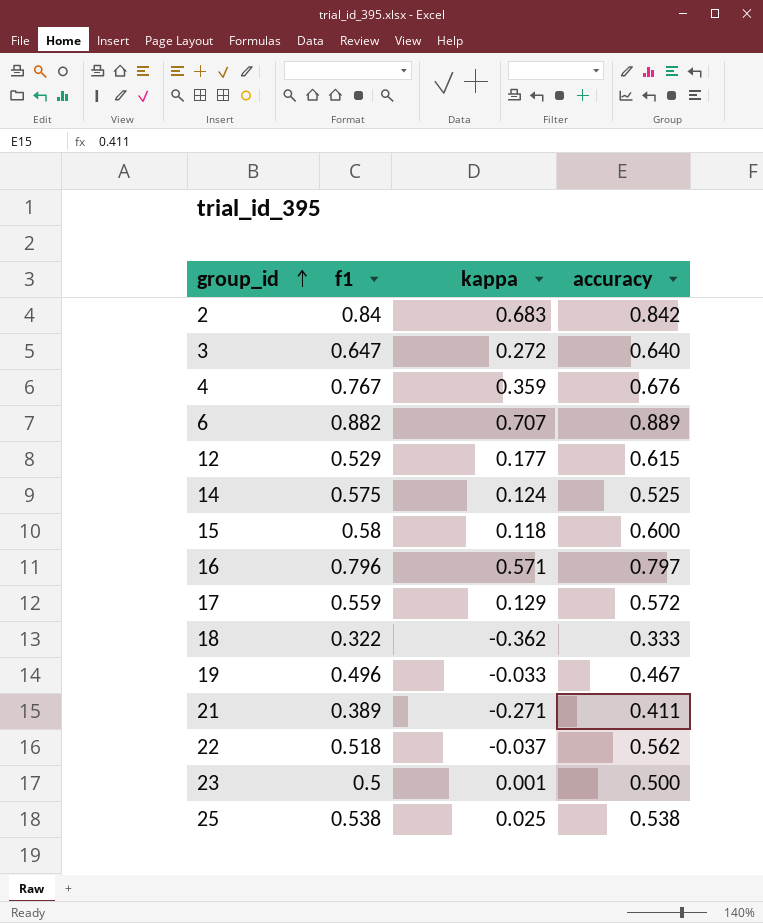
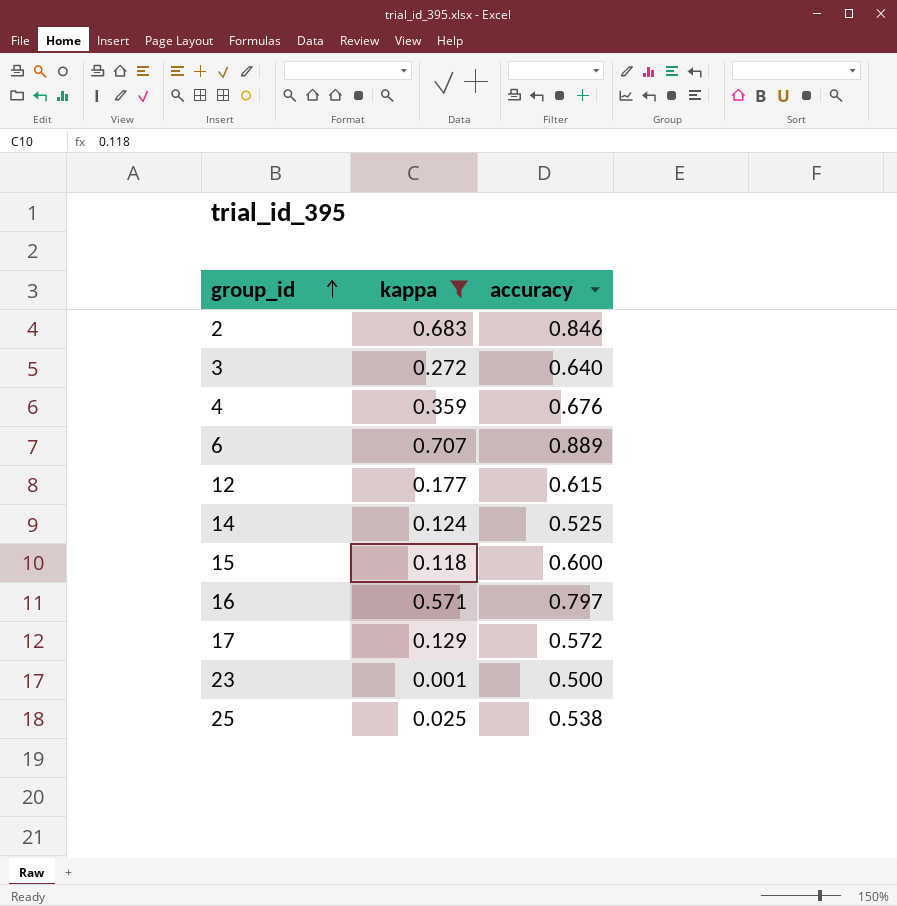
filter: none -> kappa >= 0.001
column f1 | position: 2 -> none
2 | accuracy: 0.842 -> 0.846

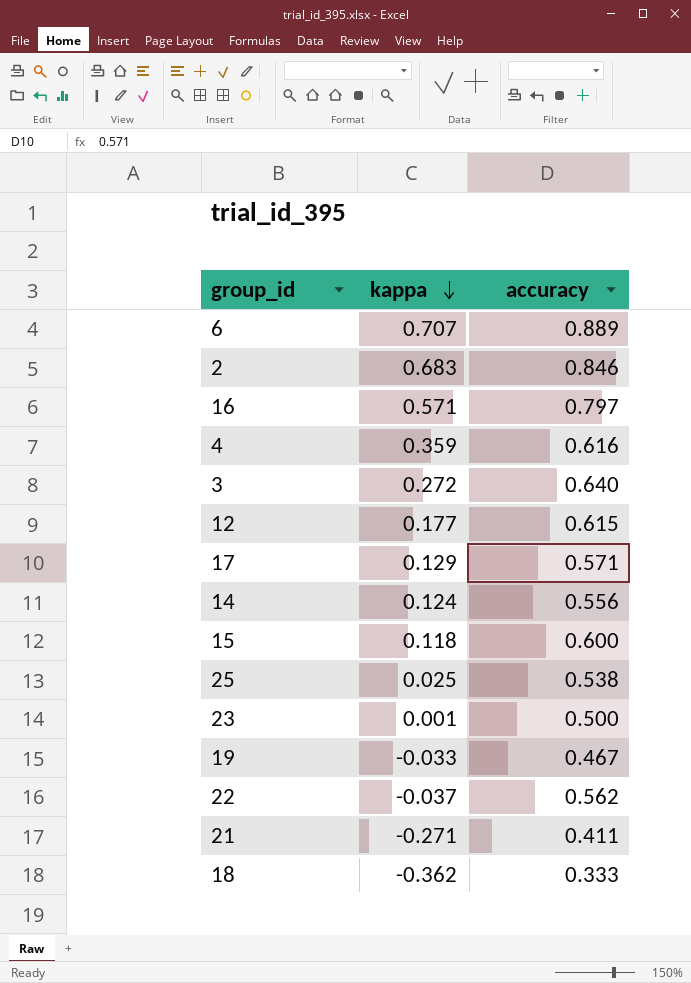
filter: kappa >= 0.001 -> none
row order: group_id ascending -> kappa descending
4 | accuracy: 0.676 -> 0.616
17 | accuracy: 0.572 -> 0.571
14 | accuracy: 0.525 -> 0.556

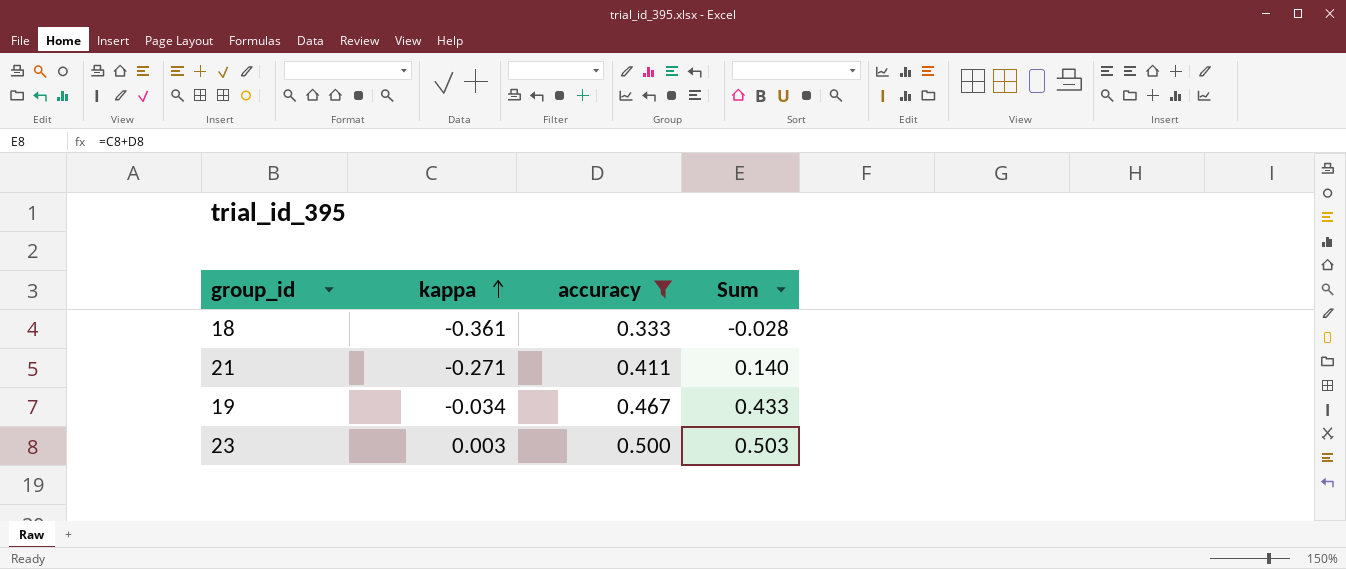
filter: none -> accuracy <= 0.500
row order: kappa descending -> kappa ascending
column Sum | formula: none -> [kappa] + [accuracy]
18 | kappa: -0.362 -> -0.361
19 | kappa: -0.033 -> -0.034
23 | kappa: 0.001 -> 0.003

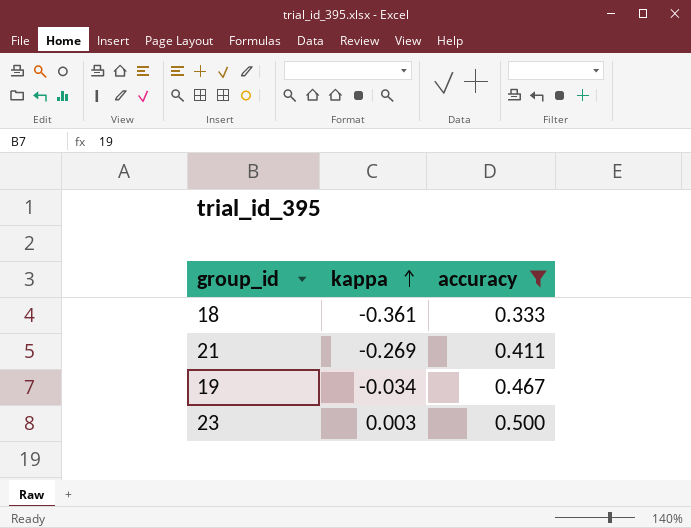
column Sum | formula: [kappa] + [accuracy] -> none
21 | kappa: -0.271 -> -0.269

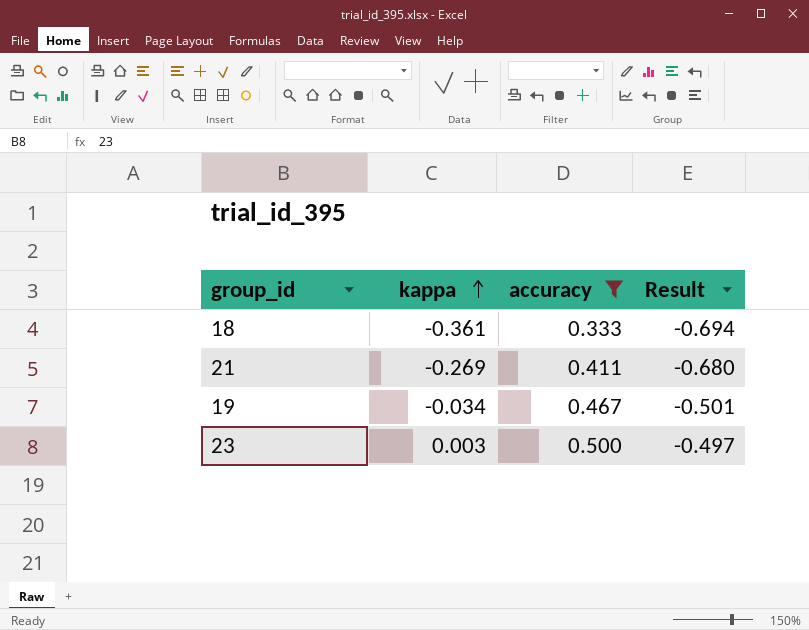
column Result | formula: none -> [kappa] - [accuracy]

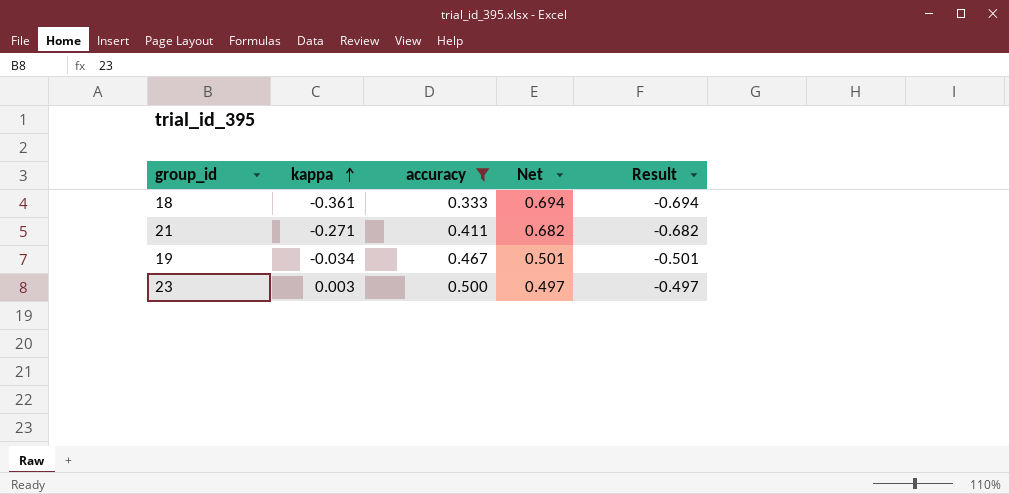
column Net | formula: none -> [accuracy] - [kappa]
21 | kappa: -0.269 -> -0.271
21 | Result: -0.680 -> -0.682

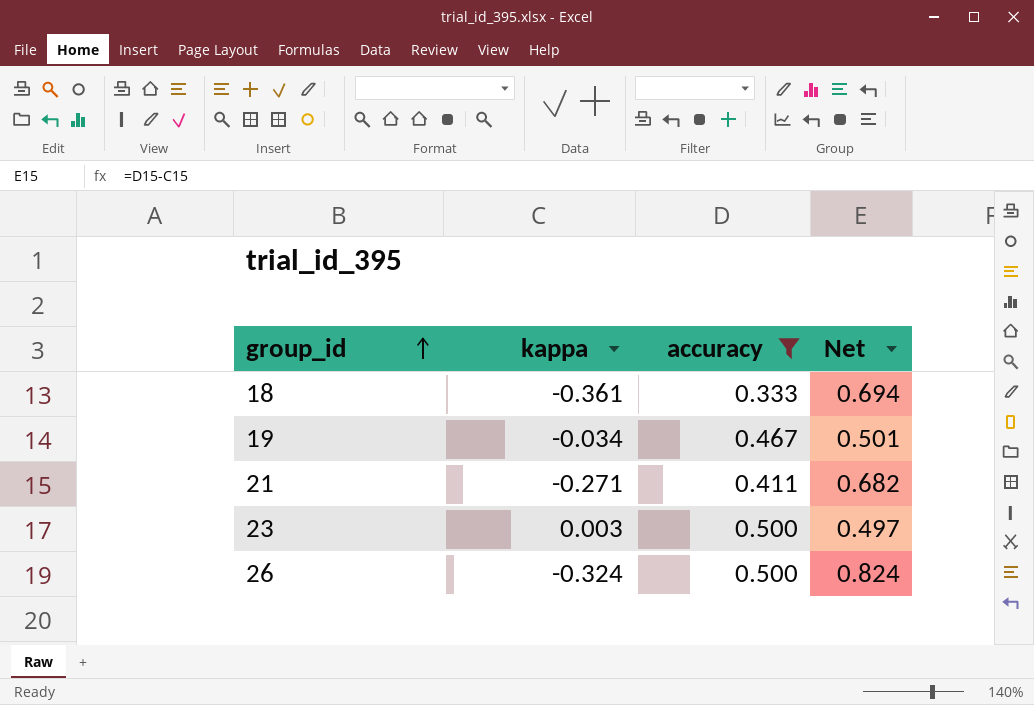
row order: kappa ascending -> group_id ascending
column Result | formula: [kappa] - [accuracy] -> none
row 26: none -> -0.324 | 0.500 | 0.824

